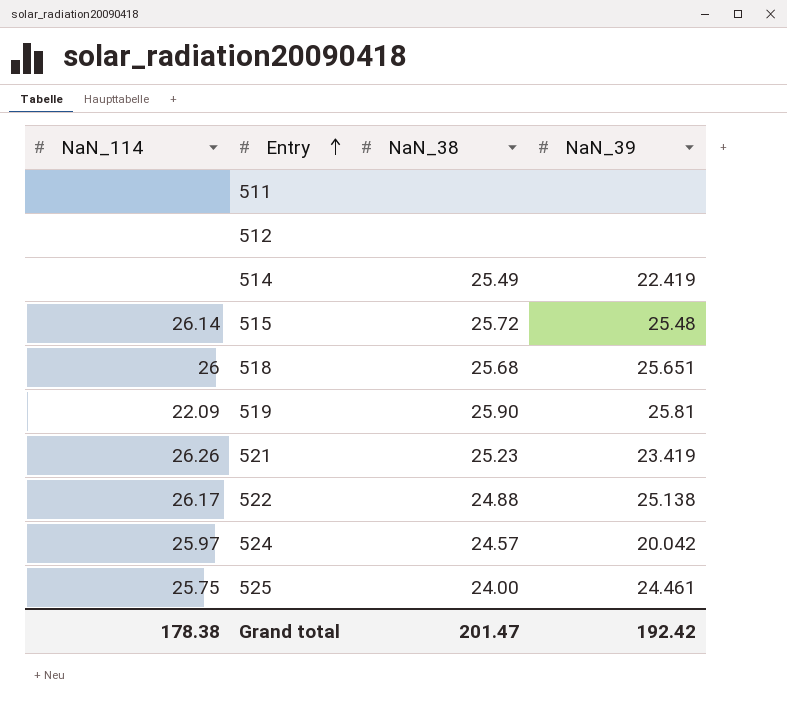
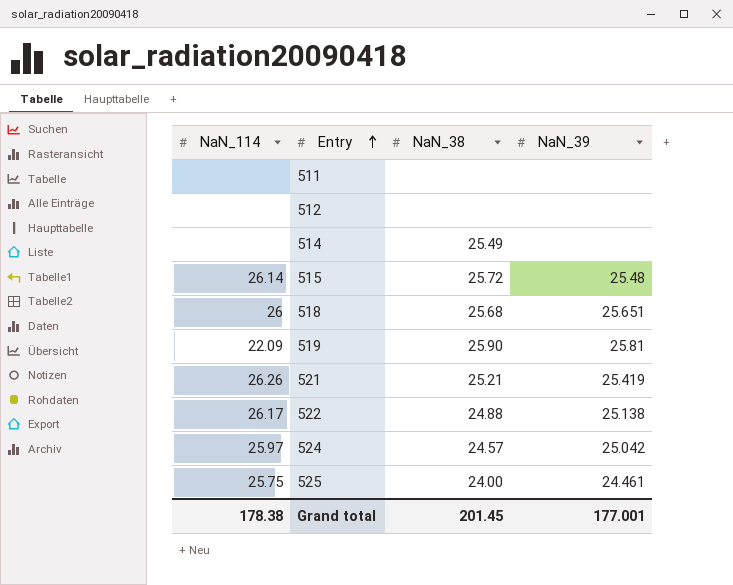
514 | NaN_39: 22.419 -> none
521 | NaN_38: 25.23 -> 25.21
521 | NaN_39: 23.419 -> 25.419
524 | NaN_39: 20.042 -> 25.042
Grand total | NaN_38: 201.47 -> 201.45
Grand total | NaN_39: 192.42 -> 177.001

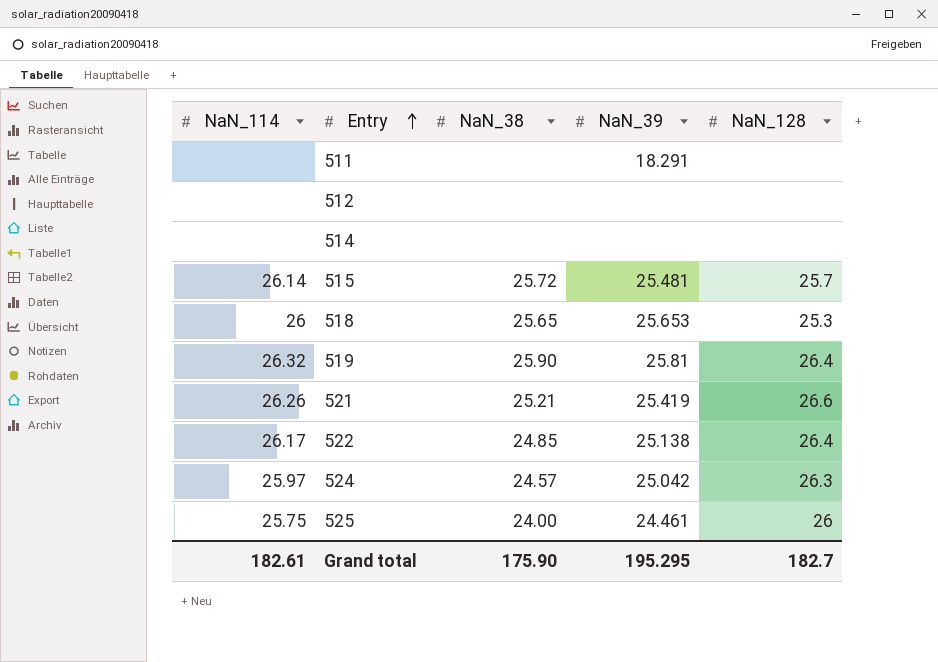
column NaN_128 | position: none -> 5
511 | NaN_39: none -> 18.291
514 | NaN_38: 25.49 -> none
515 | NaN_39: 25.48 -> 25.481
518 | NaN_38: 25.68 -> 25.65
518 | NaN_39: 25.651 -> 25.653
519 | NaN_114: 22.09 -> 26.32
522 | NaN_38: 24.88 -> 24.85
Grand total | NaN_114: 178.38 -> 182.61
Grand total | NaN_38: 201.45 -> 175.90
Grand total | NaN_39: 177.001 -> 195.295

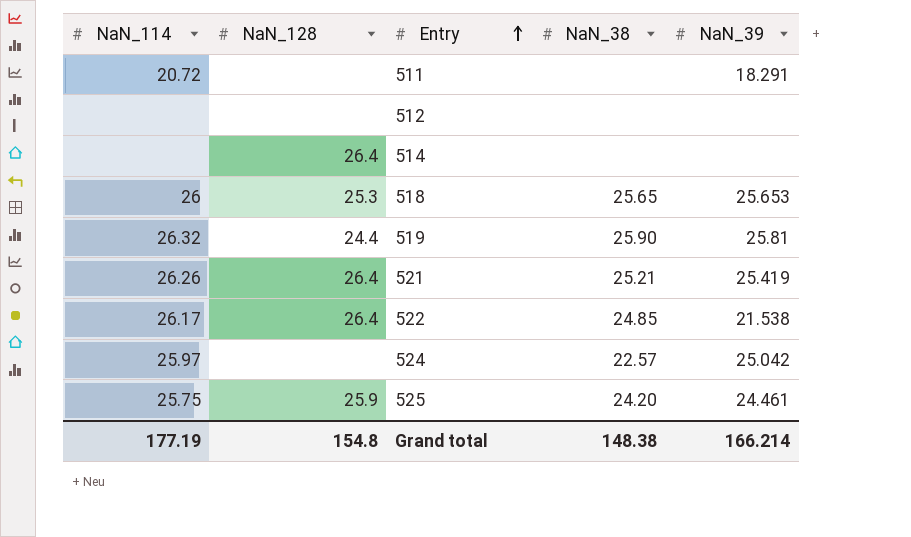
column NaN_128 | position: 5 -> 2
row 515: 26.14 | 25.72 | 25.481 | 25.7 -> none
511 | NaN_114: none -> 20.72
514 | NaN_128: none -> 26.4
519 | NaN_128: 26.4 -> 24.4
521 | NaN_128: 26.6 -> 26.4
522 | NaN_39: 25.138 -> 21.538
524 | NaN_128: 26.3 -> none
524 | NaN_38: 24.57 -> 22.57
525 | NaN_128: 26 -> 25.9
525 | NaN_38: 24.00 -> 24.20
Grand total | NaN_114: 182.61 -> 177.19
Grand total | NaN_128: 182.7 -> 154.8
Grand total | NaN_38: 175.90 -> 148.38
Grand total | NaN_39: 195.295 -> 166.214

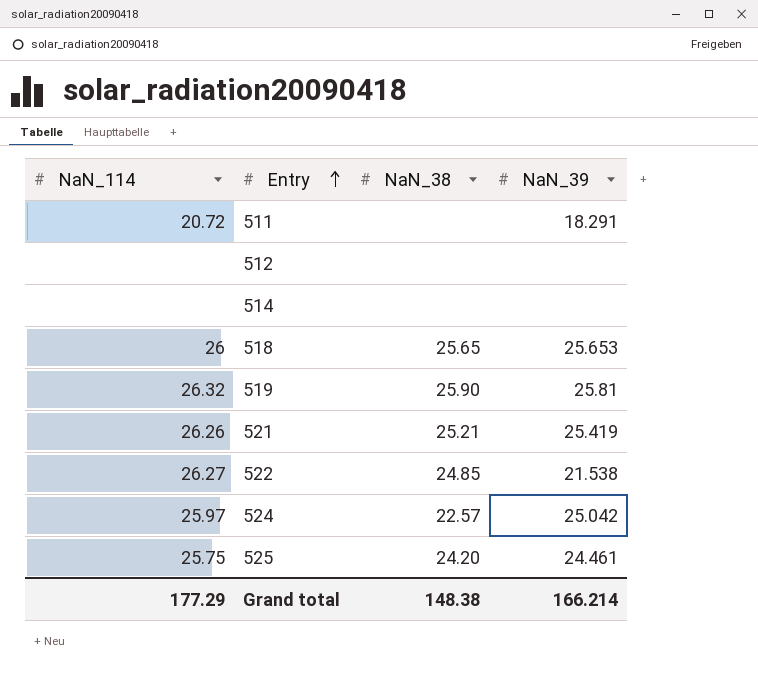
column NaN_128 | position: 2 -> none
522 | NaN_114: 26.17 -> 26.27
Grand total | NaN_114: 177.19 -> 177.29

